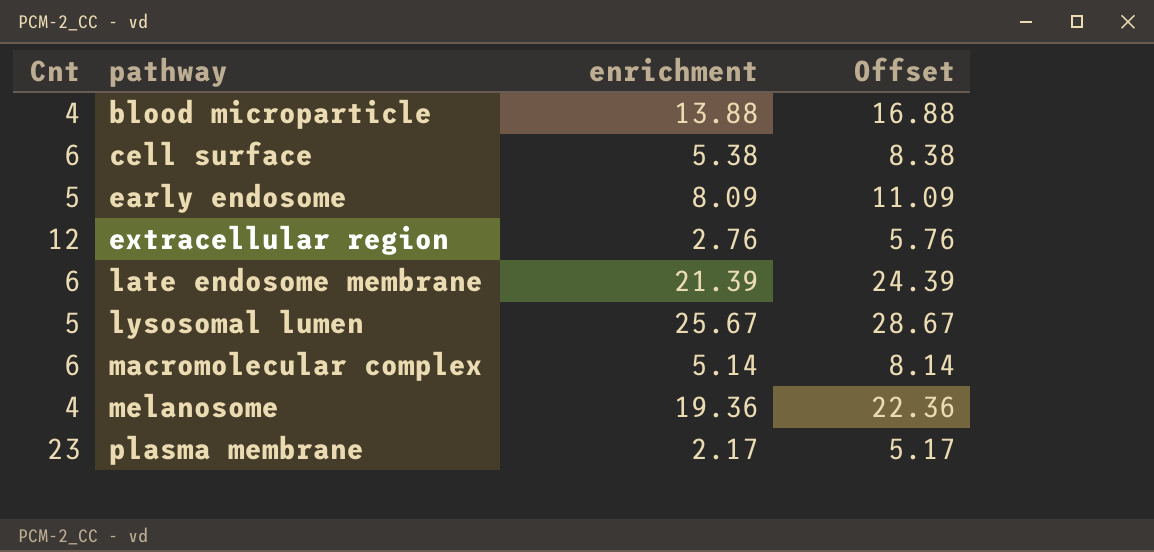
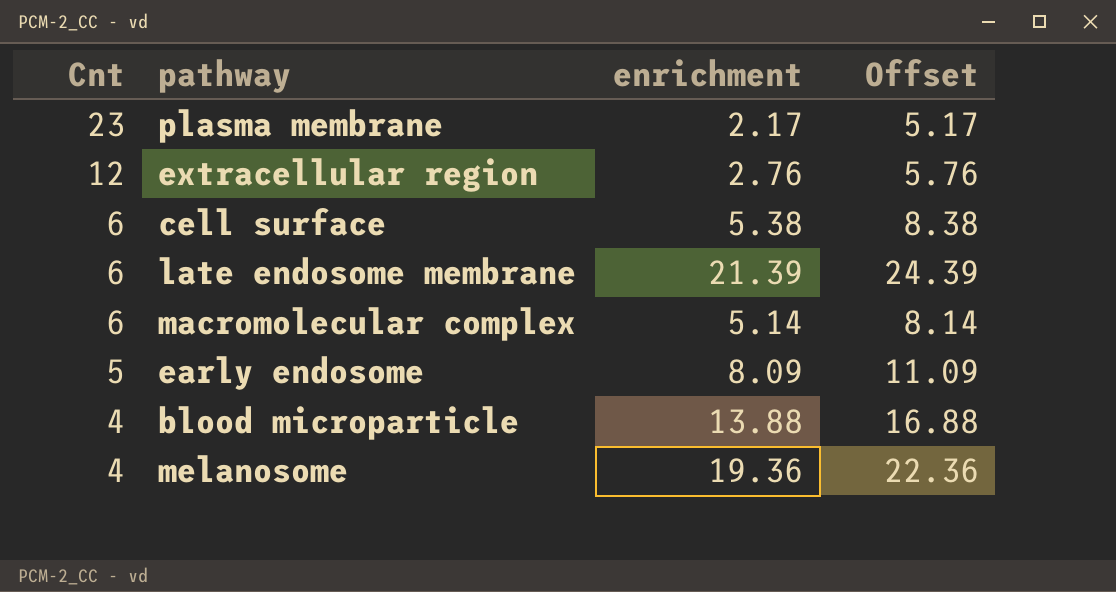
row order: pathway ascending -> Cnt descending
row lysosomal lumen: 5 | 25.67 | 28.67 -> none

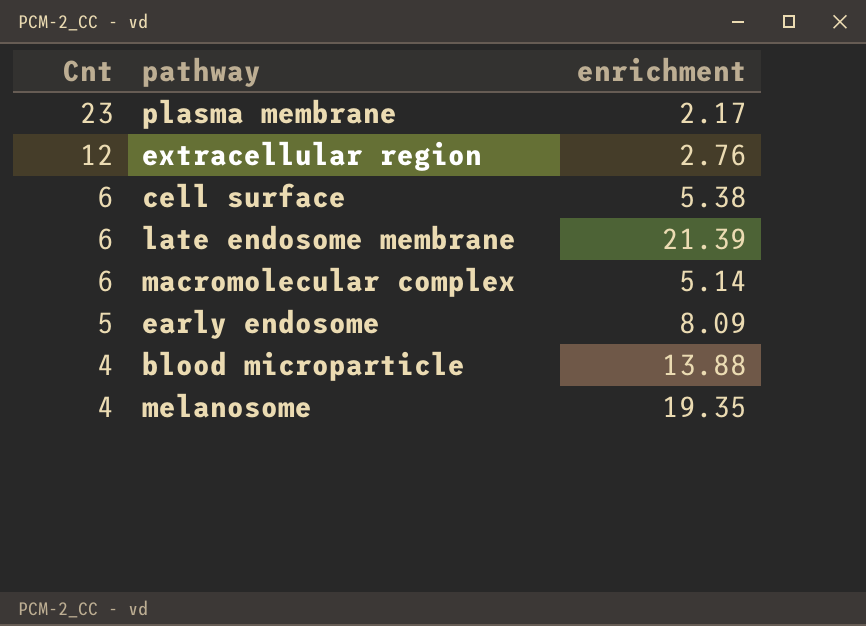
column Offset | formula: [enrichment] + 3 -> none
melanosome | enrichment: 19.36 -> 19.35

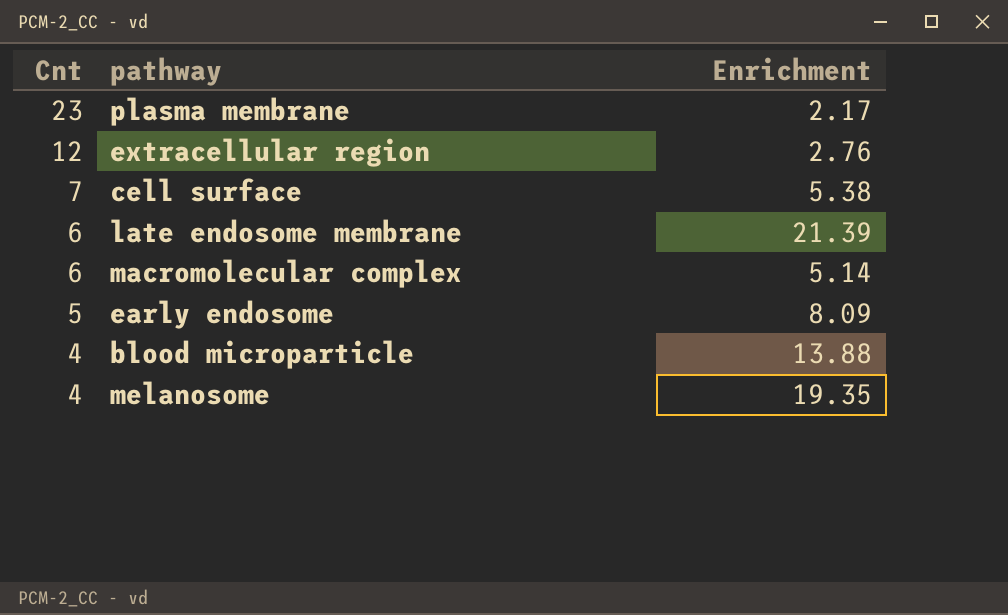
column name: enrichment -> Enrichment
cell surface | Cnt: 6 -> 7

